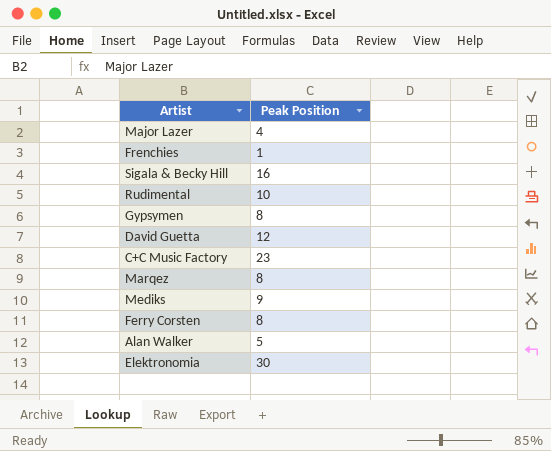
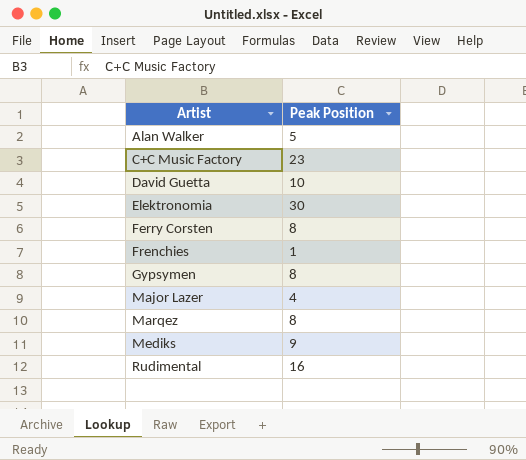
row order: none -> Artist ascending
row Sigala & Becky Hill: 16 -> none
David Guetta | Peak Position: 12 -> 10
Rudimental | Peak Position: 10 -> 16

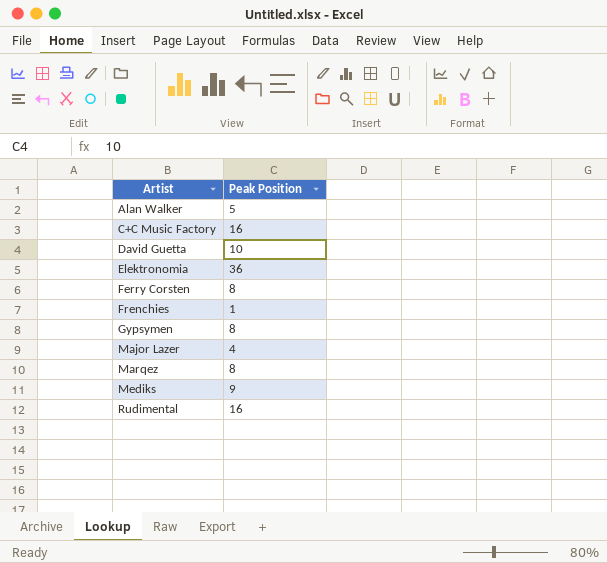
C+C Music Factory | Peak Position: 23 -> 16
Elektronomia | Peak Position: 30 -> 36

